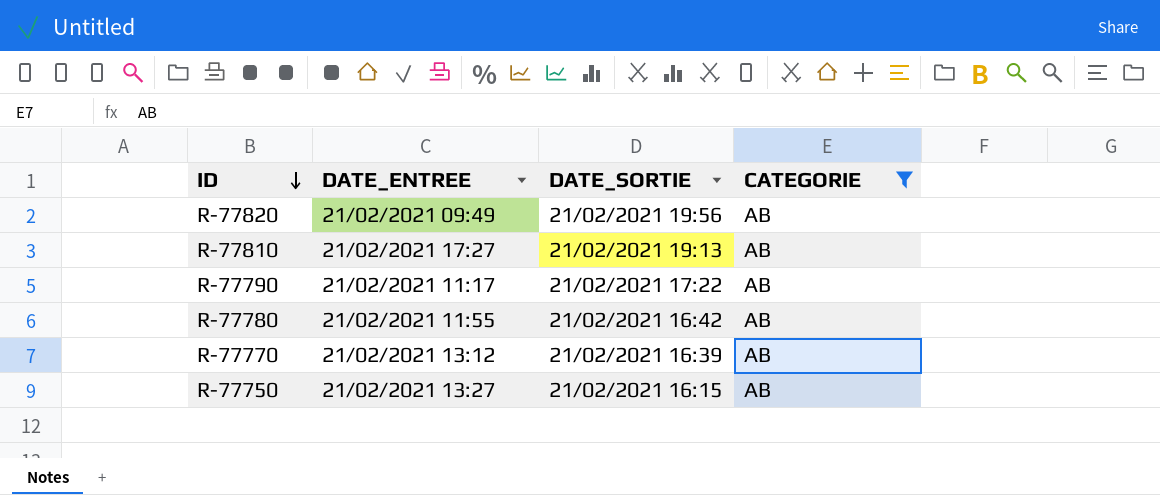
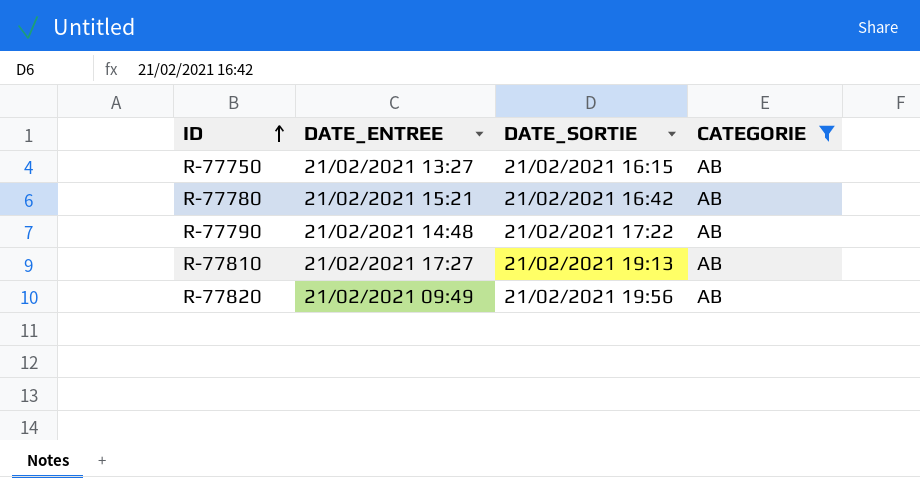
row order: ID descending -> ID ascending
row R-77770: 21/02/2021 13:12 | 21/02/2021 16:39 | AB -> none
R-77780 | DATE_ENTREE: 21/02/2021 11:55 -> 21/02/2021 15:21
R-77790 | DATE_ENTREE: 21/02/2021 11:17 -> 21/02/2021 14:48

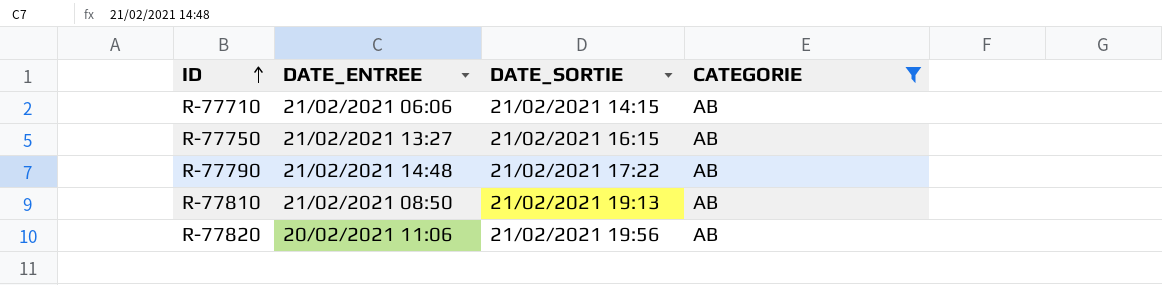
row R-77780: 21/02/2021 15:21 | 21/02/2021 16:42 | AB -> none
row R-77710: none -> 21/02/2021 06:06 | 21/02/2021 14:15 | AB
R-77810 | DATE_ENTREE: 21/02/2021 17:27 -> 21/02/2021 08:50
R-77820 | DATE_ENTREE: 21/02/2021 09:49 -> 20/02/2021 11:06

